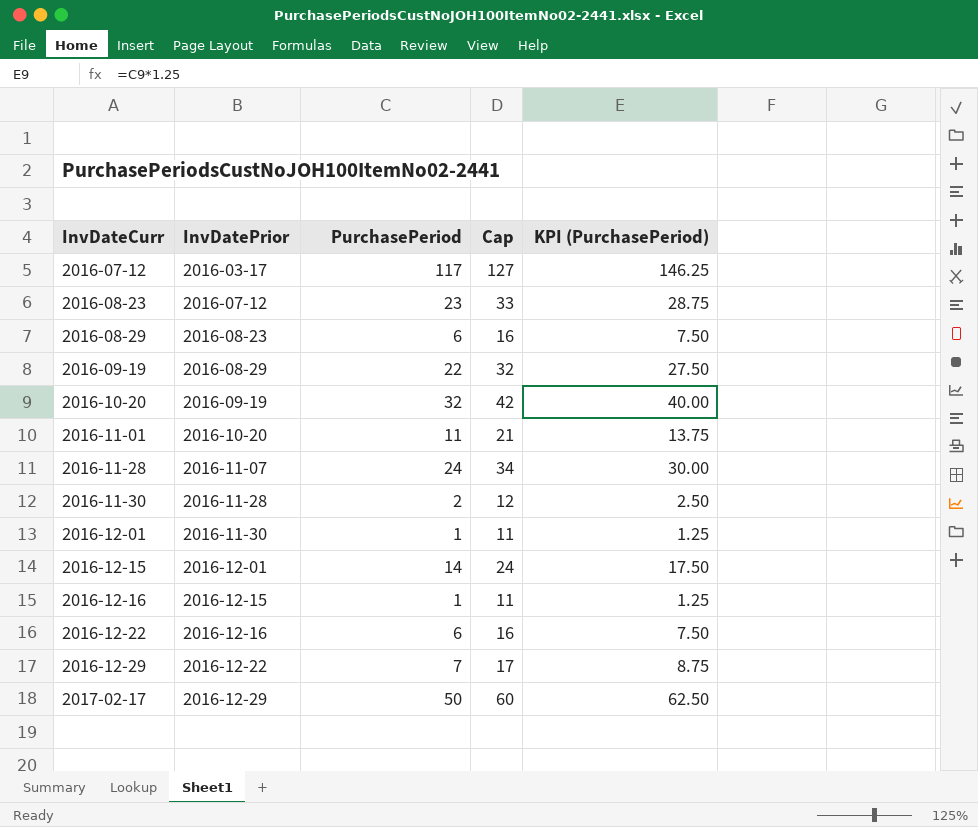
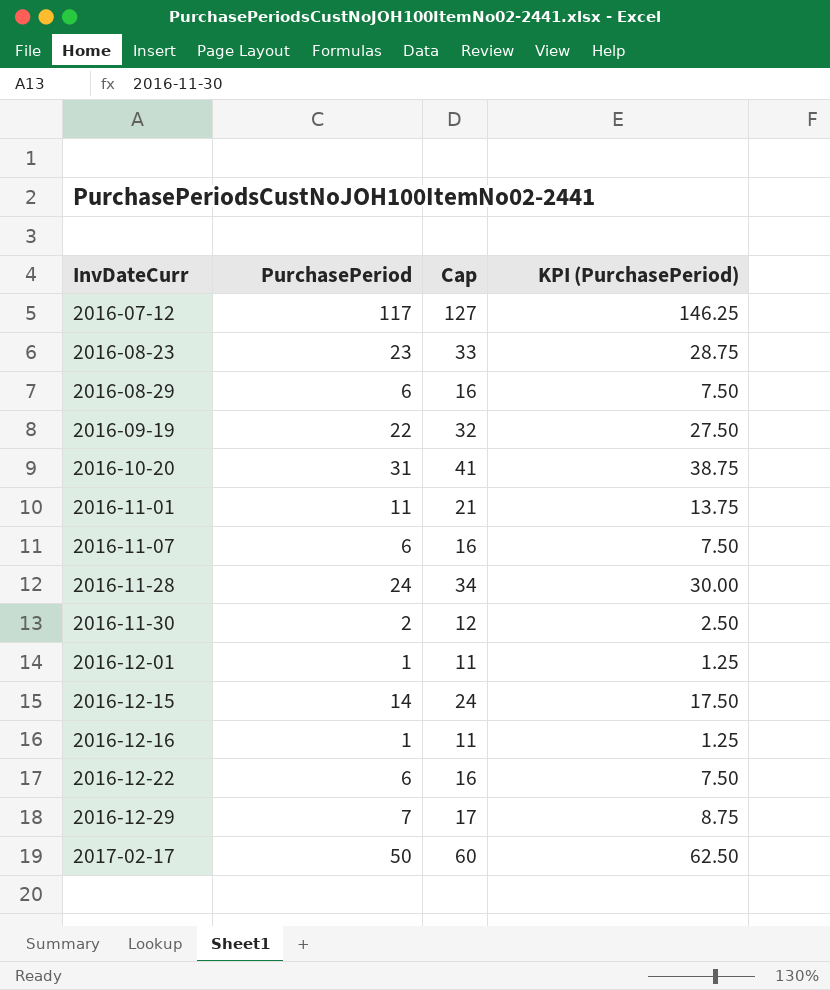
column InvDatePrior | position: 2 -> none
2016-10-20 | PurchasePeriod: 32 -> 31
2016-10-20 | Cap: 42 -> 41
2016-10-20 | KPI (PurchasePeriod): 40.00 -> 38.75
row 2016-11-07: none -> 6 | 16 | 7.50

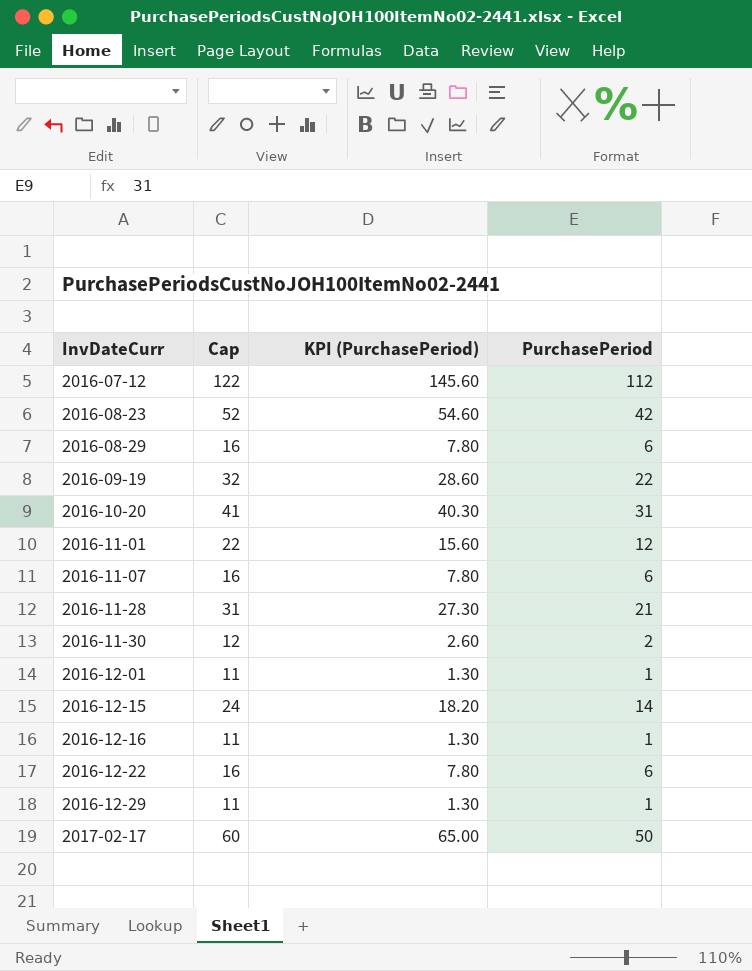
column KPI (PurchasePeriod) | formula: [PurchasePeriod] * 1.25 -> [PurchasePeriod] * 1.3
column PurchasePeriod | position: 2 -> 4
2016-07-12 | Cap: 127 -> 122
2016-07-12 | PurchasePeriod: 117 -> 112
2016-08-23 | Cap: 33 -> 52
2016-08-23 | PurchasePeriod: 23 -> 42
2016-11-01 | Cap: 21 -> 22
2016-11-01 | PurchasePeriod: 11 -> 12
2016-11-28 | Cap: 34 -> 31
2016-11-28 | PurchasePeriod: 24 -> 21
2016-12-29 | Cap: 17 -> 11
2016-12-29 | PurchasePeriod: 7 -> 1

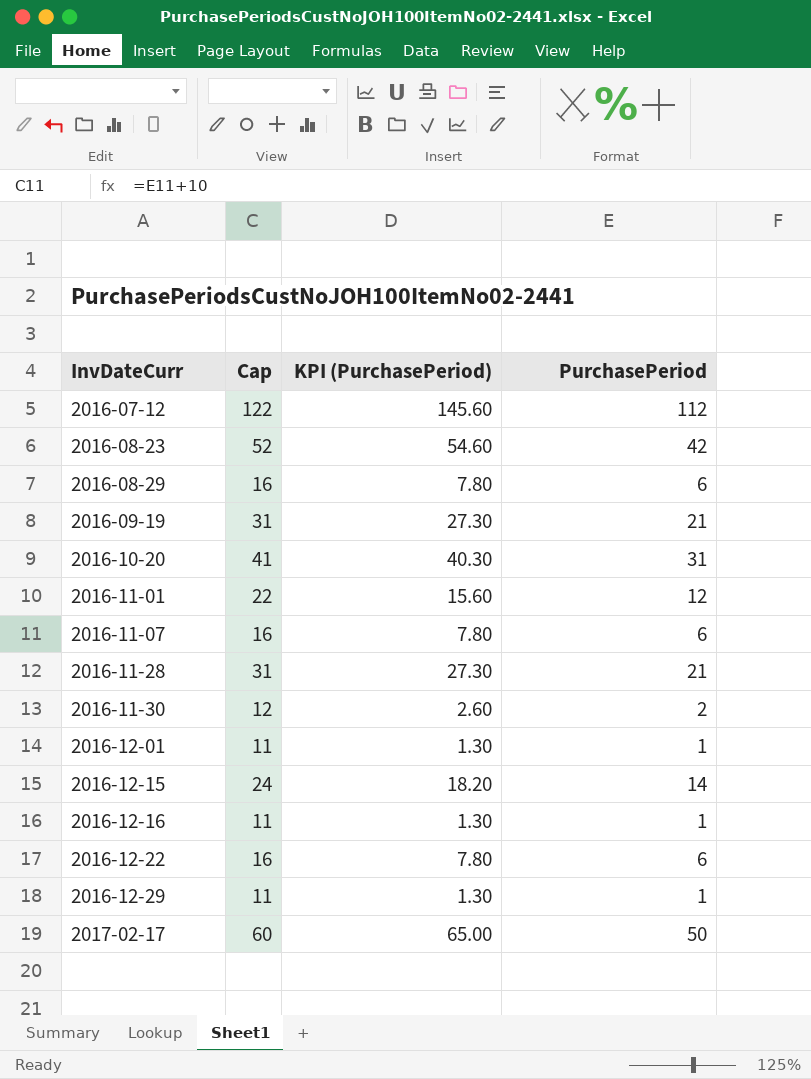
2016-09-19 | Cap: 32 -> 31
2016-09-19 | KPI (PurchasePeriod): 28.60 -> 27.30
2016-09-19 | PurchasePeriod: 22 -> 21

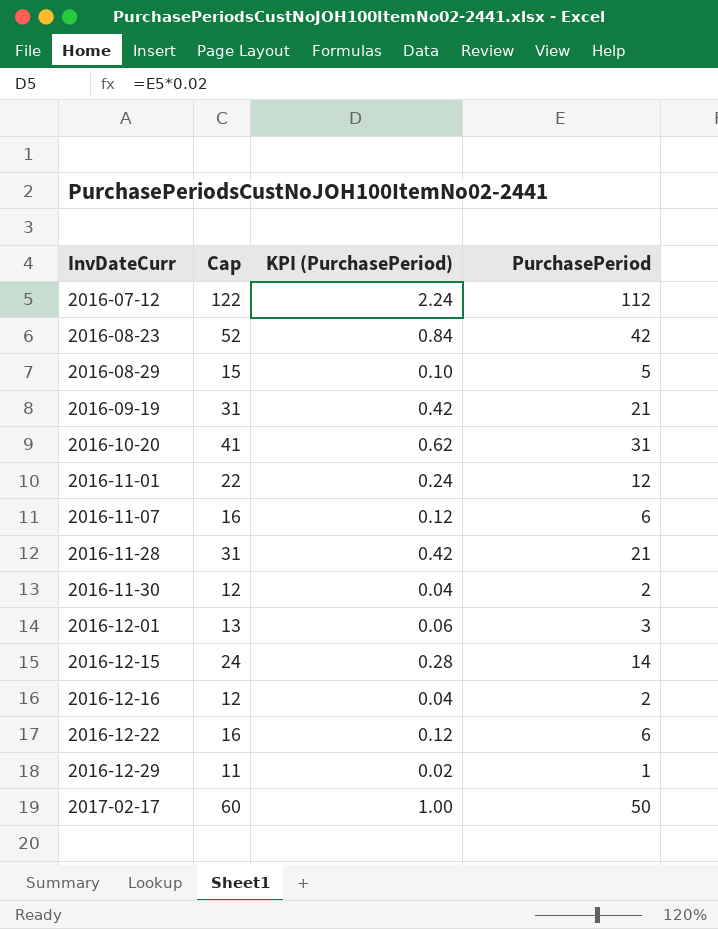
column KPI (PurchasePeriod) | formula: [PurchasePeriod] * 1.3 -> [PurchasePeriod] * 0.02
2016-08-29 | Cap: 16 -> 15
2016-08-29 | PurchasePeriod: 6 -> 5
2016-12-01 | Cap: 11 -> 13
2016-12-01 | PurchasePeriod: 1 -> 3
2016-12-16 | Cap: 11 -> 12
2016-12-16 | PurchasePeriod: 1 -> 2

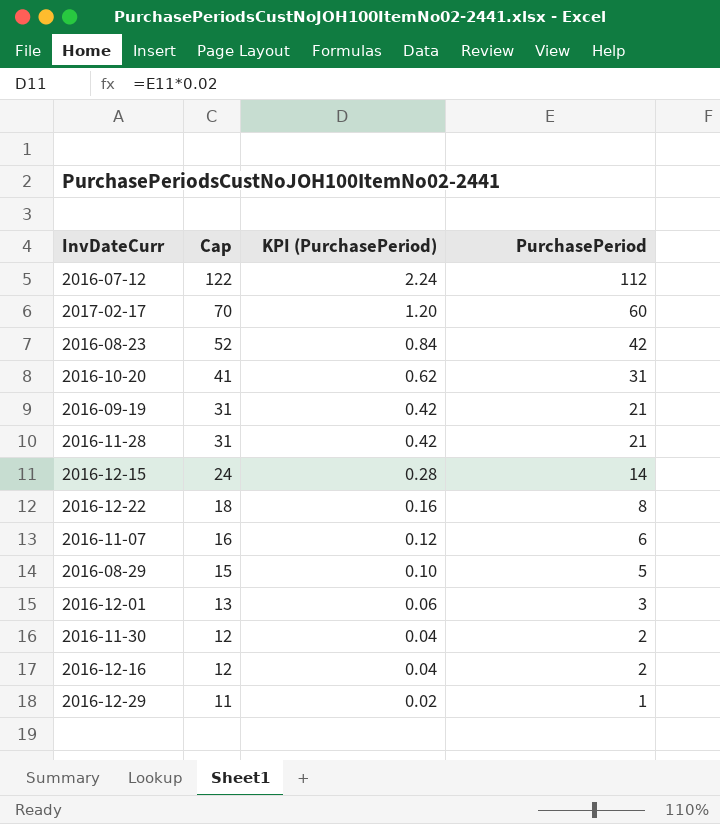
row order: InvDateCurr ascending -> Cap descending
row 2016-11-01: 22 | 0.24 | 12 -> none
2017-02-17 | Cap: 60 -> 70
2017-02-17 | KPI (PurchasePeriod): 1.00 -> 1.20
2017-02-17 | PurchasePeriod: 50 -> 60
2016-12-22 | Cap: 16 -> 18
2016-12-22 | KPI (PurchasePeriod): 0.12 -> 0.16
2016-12-22 | PurchasePeriod: 6 -> 8

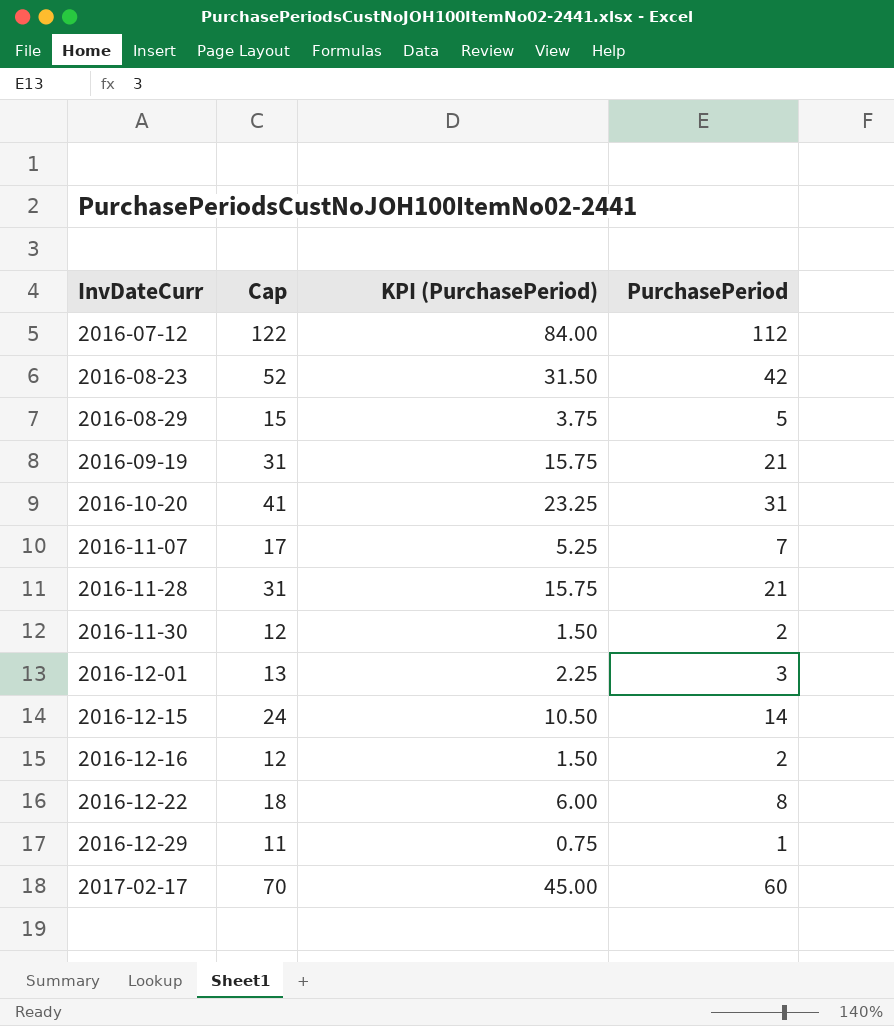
row order: Cap descending -> InvDateCurr ascending
column KPI (PurchasePeriod) | formula: [PurchasePeriod] * 0.02 -> [PurchasePeriod] * 0.75
2016-11-07 | Cap: 16 -> 17
2016-11-07 | PurchasePeriod: 6 -> 7

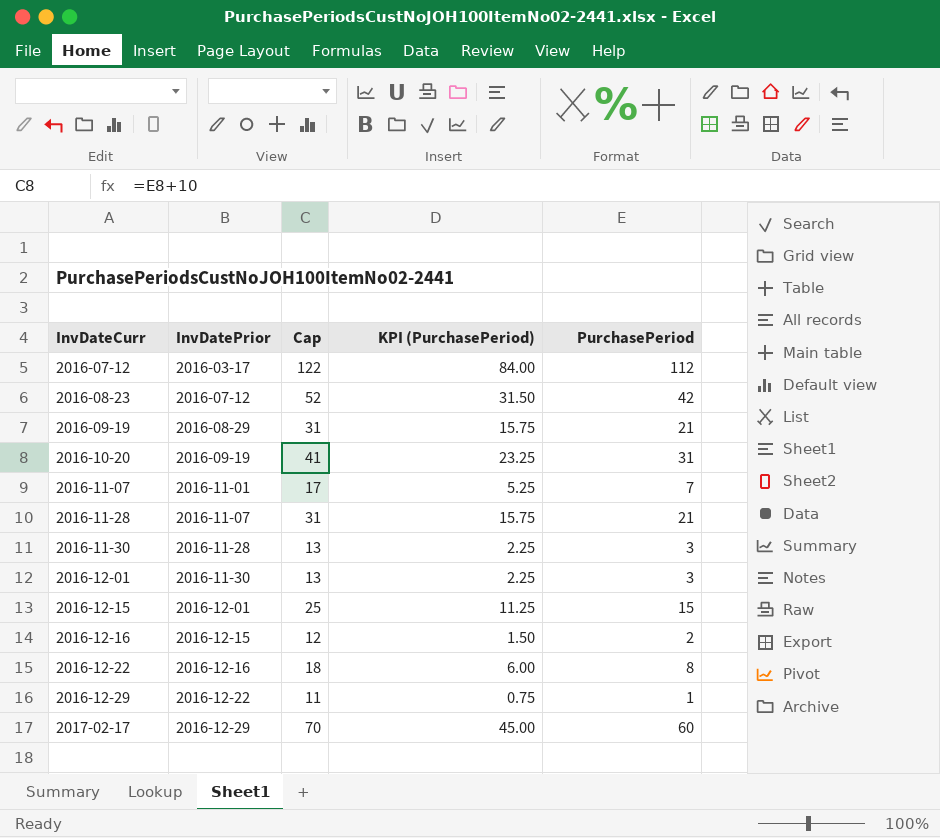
column InvDatePrior | position: none -> 2
row 2016-08-29: 15 | 3.75 | 5 -> none
2016-11-30 | Cap: 12 -> 13
2016-11-30 | KPI (PurchasePeriod): 1.50 -> 2.25
2016-11-30 | PurchasePeriod: 2 -> 3
2016-12-15 | Cap: 24 -> 25
2016-12-15 | KPI (PurchasePeriod): 10.50 -> 11.25
2016-12-15 | PurchasePeriod: 14 -> 15

